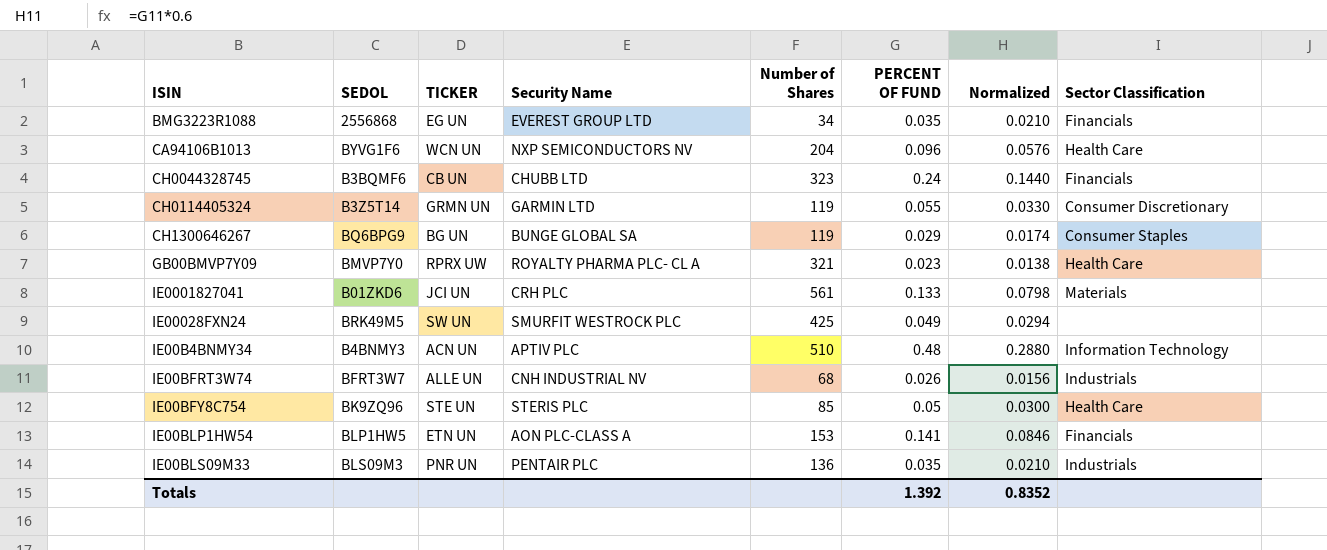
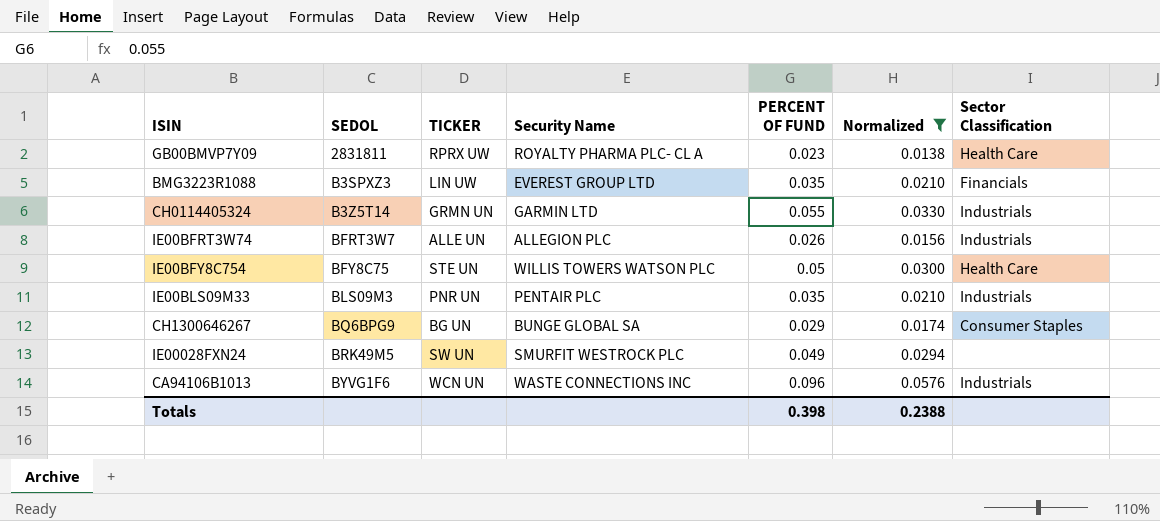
filter: none -> Normalized <= 0.0576
row order: none -> SEDOL ascending
column Number of Shares | position: 5 -> none
GB00BMVP7Y09 | SEDOL: BMVP7Y0 -> 2831811
BMG3223R1088 | SEDOL: 2556868 -> B3SPXZ3
BMG3223R1088 | TICKER: EG UN -> LIN UW
CH0114405324 | Sector Classification: Consumer Discretionary -> Industrials
IE00BFRT3W74 | Security Name: CNH INDUSTRIAL NV -> ALLEGION PLC
IE00BFY8C754 | SEDOL: BK9ZQ96 -> BFY8C75
IE00BFY8C754 | Security Name: STERIS PLC -> WILLIS TOWERS WATSON PLC
CA94106B1013 | Security Name: NXP SEMICONDUCTORS NV -> WASTE CONNECTIONS INC
CA94106B1013 | Sector Classification: Health Care -> Industrials
Totals | PERCENT OF FUND: 1.392 -> 0.398
Totals | Normalized: 0.8352 -> 0.2388

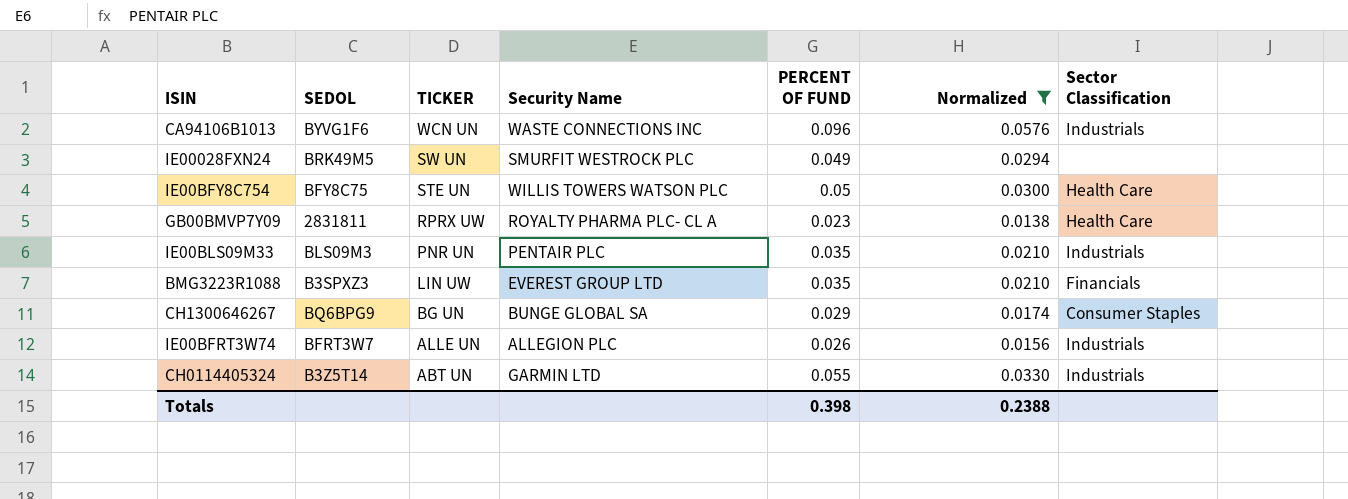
row order: SEDOL ascending -> TICKER descending
CH0114405324 | TICKER: GRMN UN -> ABT UN

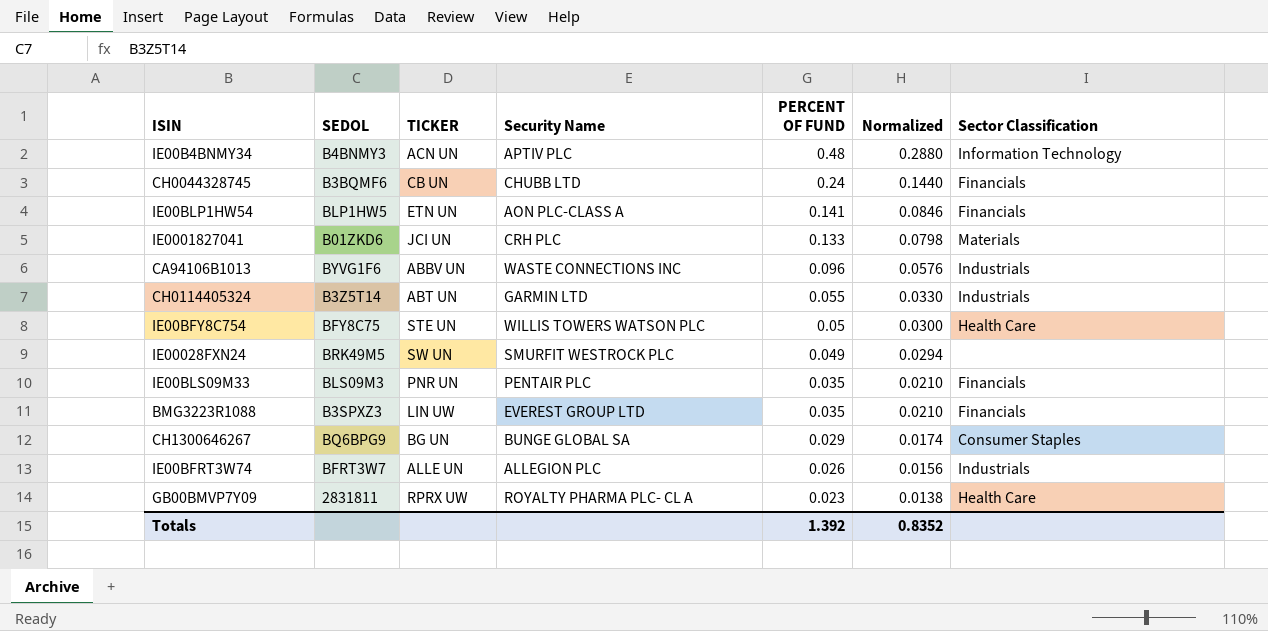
filter: Normalized <= 0.0576 -> none
row order: TICKER descending -> PERCENT OF FUND descending
CA94106B1013 | TICKER: WCN UN -> ABBV UN
IE00BLS09M33 | Sector Classification: Industrials -> Financials
Totals | PERCENT OF FUND: 0.398 -> 1.392
Totals | Normalized: 0.2388 -> 0.8352

